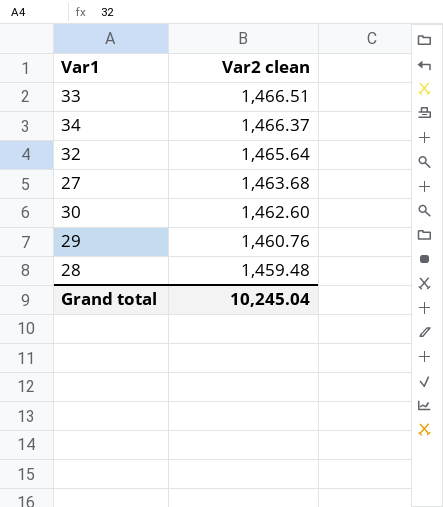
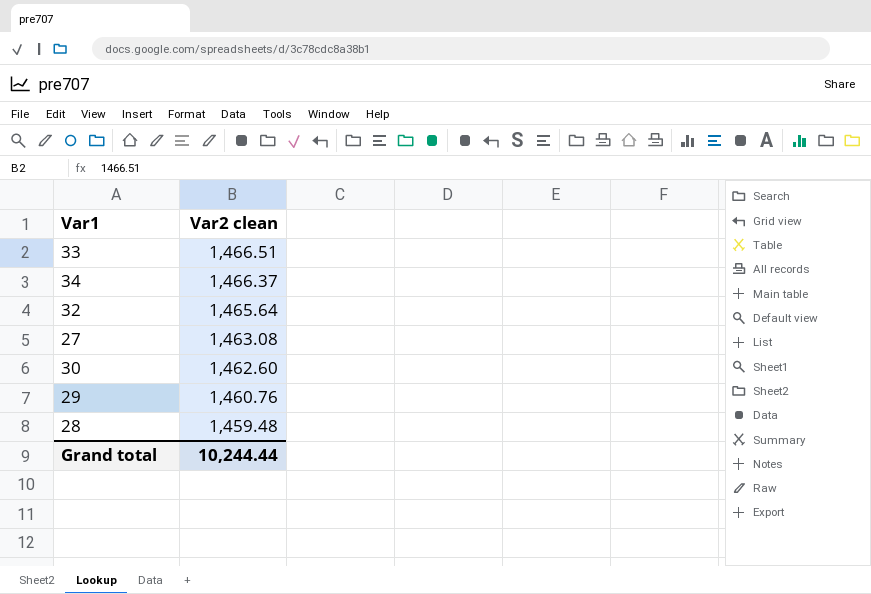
27 | Var2 clean: 1,463.68 -> 1,463.08
Grand total | Var2 clean: 10,245.04 -> 10,244.44

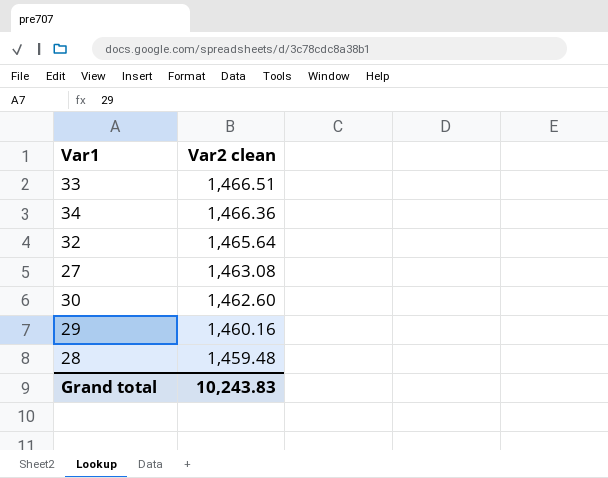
34 | Var2 clean: 1,466.37 -> 1,466.36
29 | Var2 clean: 1,460.76 -> 1,460.16
Grand total | Var2 clean: 10,244.44 -> 10,243.83

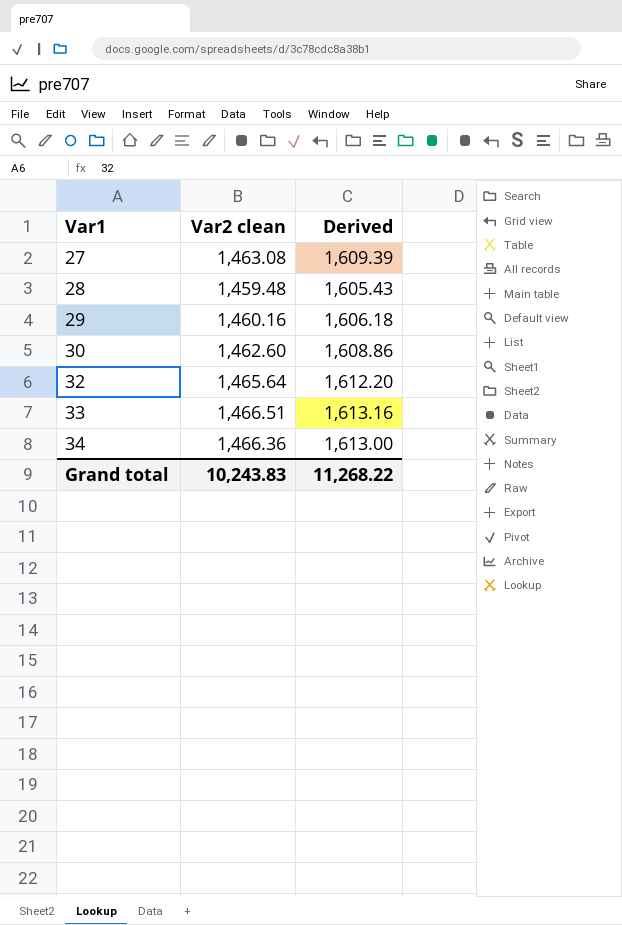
row order: Var2 clean descending -> Var1 ascending
column Derived | formula: none -> [Var2 clean] * 1.1

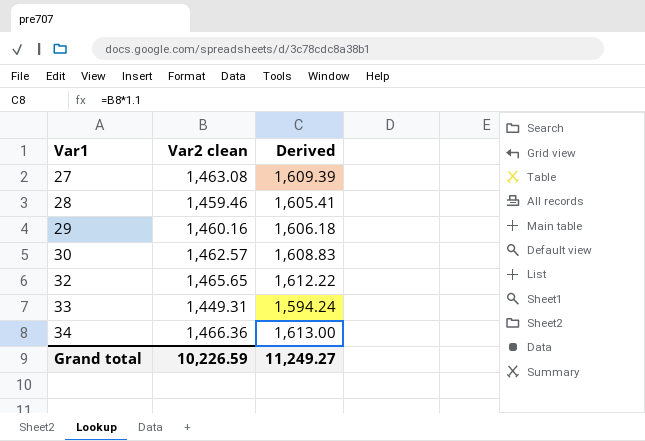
28 | Var2 clean: 1,459.48 -> 1,459.46
28 | Derived: 1,605.43 -> 1,605.41
30 | Var2 clean: 1,462.60 -> 1,462.57
30 | Derived: 1,608.86 -> 1,608.83
32 | Var2 clean: 1,465.64 -> 1,465.65
32 | Derived: 1,612.20 -> 1,612.22
33 | Var2 clean: 1,466.51 -> 1,449.31
33 | Derived: 1,613.16 -> 1,594.24
Grand total | Var2 clean: 10,243.83 -> 10,226.59
Grand total | Derived: 11,268.22 -> 11,249.27

